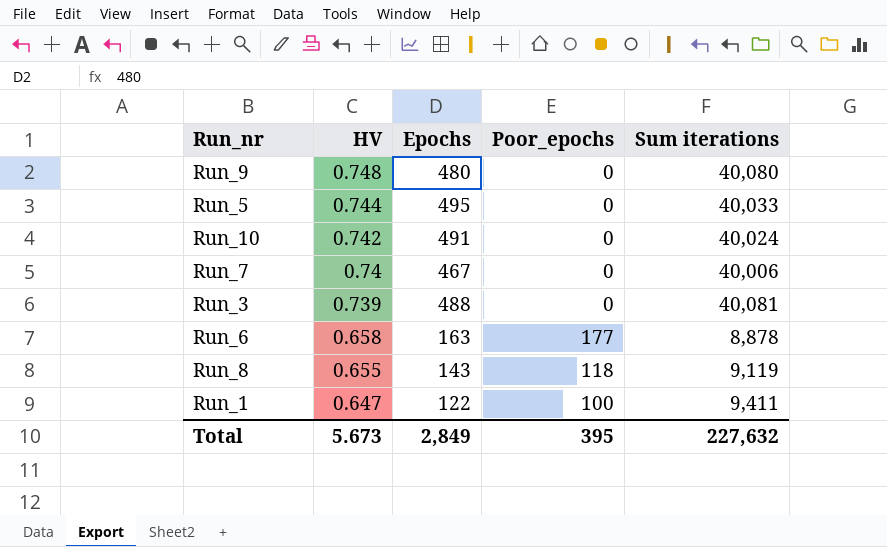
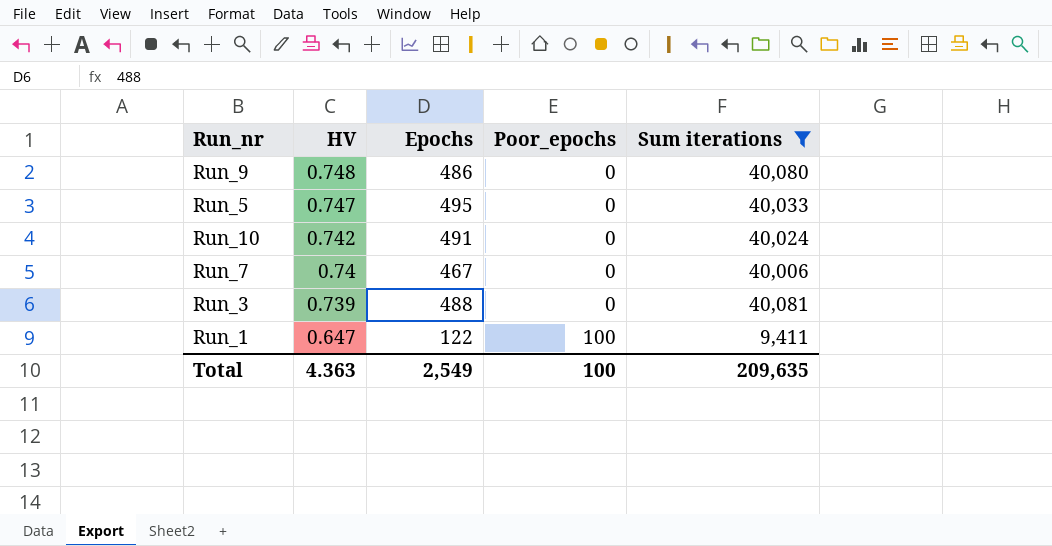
filter: none -> Sum iterations >= 9,411
Run_9 | Epochs: 480 -> 486
Run_5 | HV: 0.744 -> 0.747
Total | HV: 5.673 -> 4.363
Total | Epochs: 2,849 -> 2,549
Total | Poor_epochs: 395 -> 100
Total | Sum iterations: 227,632 -> 209,635

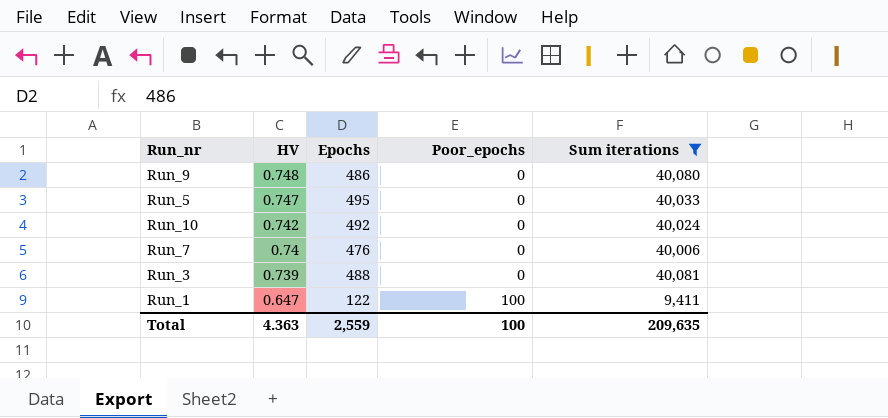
Run_10 | Epochs: 491 -> 492
Run_7 | Epochs: 467 -> 476
Total | Epochs: 2,549 -> 2,559

